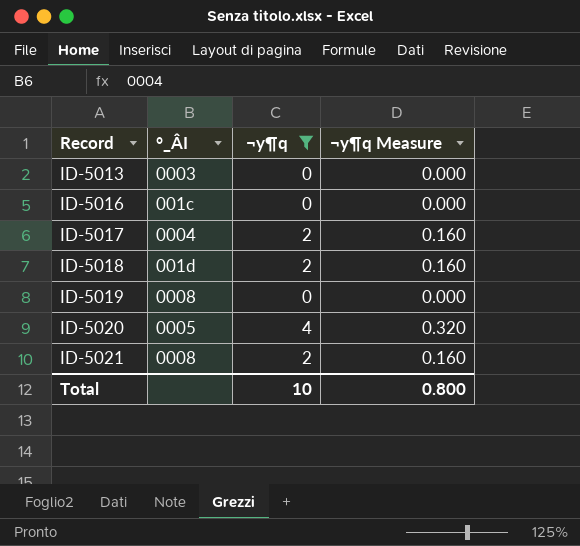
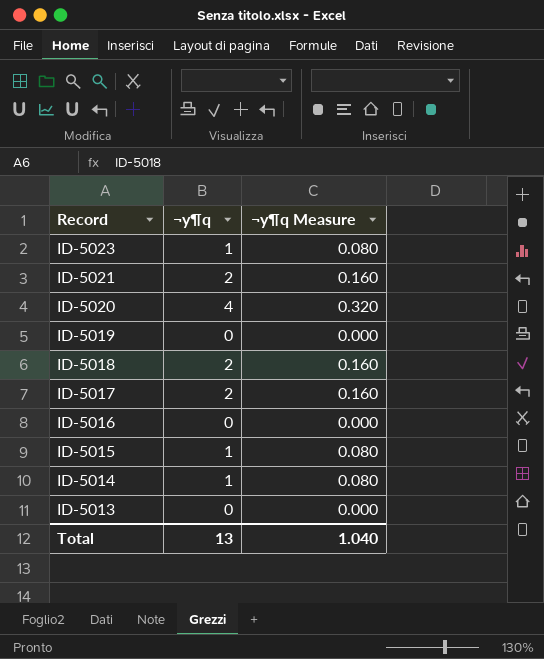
filter: ¬y¶q != 1 -> none
row order: Record ascending -> Record descending
column °_ÂI | position: 2 -> none
Total | ¬y¶q: 10 -> 13
Total | ¬y¶q Measure: 0.800 -> 1.040

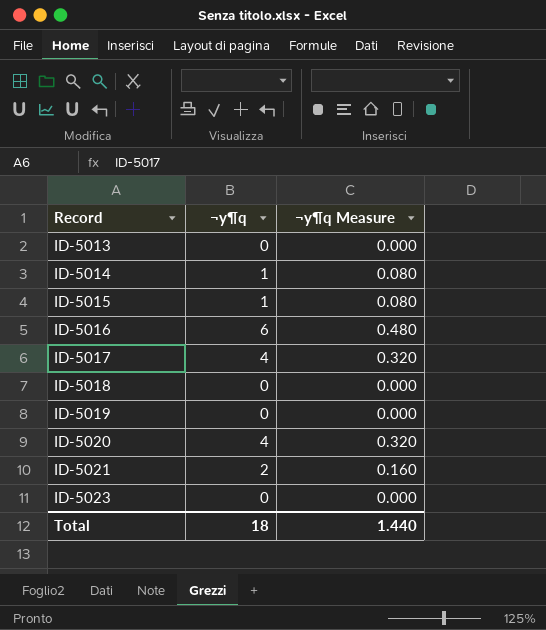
row order: Record descending -> Record ascending
ID-5016 | ¬y¶q: 0 -> 6
ID-5016 | ¬y¶q Measure: 0.000 -> 0.480
ID-5017 | ¬y¶q: 2 -> 4
ID-5017 | ¬y¶q Measure: 0.160 -> 0.320
ID-5018 | ¬y¶q: 2 -> 0
ID-5018 | ¬y¶q Measure: 0.160 -> 0.000
ID-5023 | ¬y¶q: 1 -> 0
ID-5023 | ¬y¶q Measure: 0.080 -> 0.000
Total | ¬y¶q: 13 -> 18
Total | ¬y¶q Measure: 1.040 -> 1.440

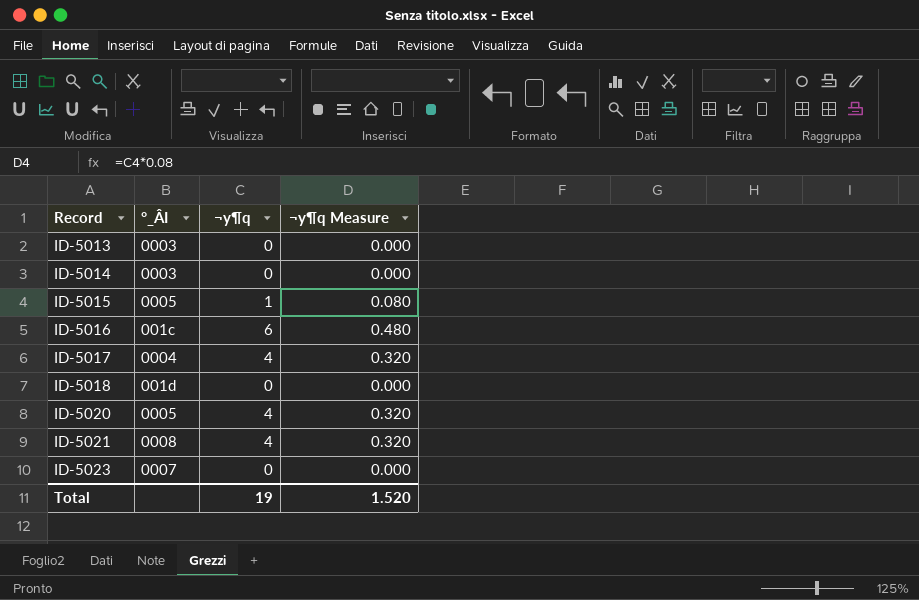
column °_ÂI | position: none -> 2
row ID-5019: 0 | 0.000 -> none
ID-5014 | ¬y¶q: 1 -> 0
ID-5014 | ¬y¶q Measure: 0.080 -> 0.000
ID-5021 | ¬y¶q: 2 -> 4
ID-5021 | ¬y¶q Measure: 0.160 -> 0.320
Total | ¬y¶q: 18 -> 19
Total | ¬y¶q Measure: 1.440 -> 1.520

